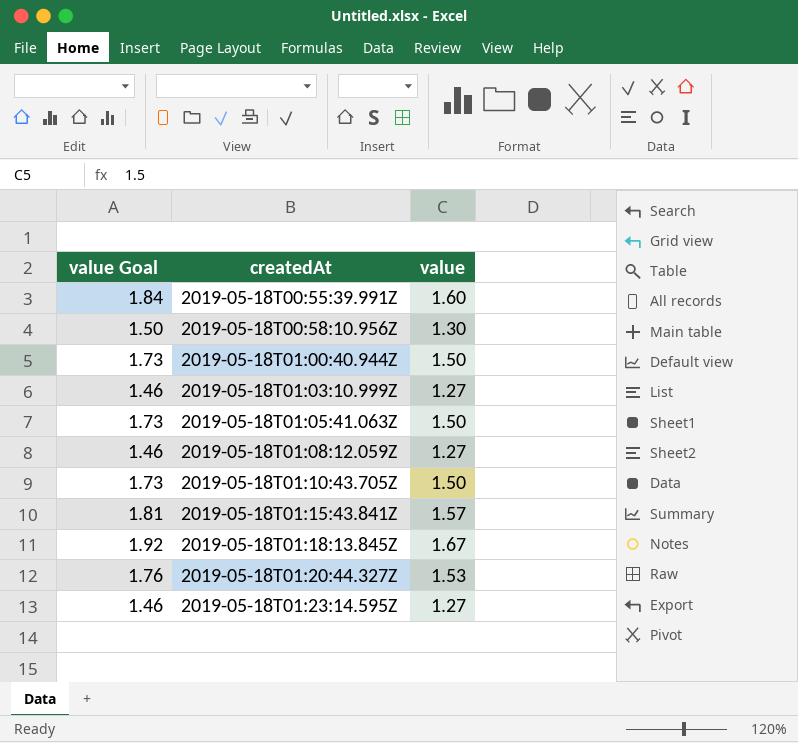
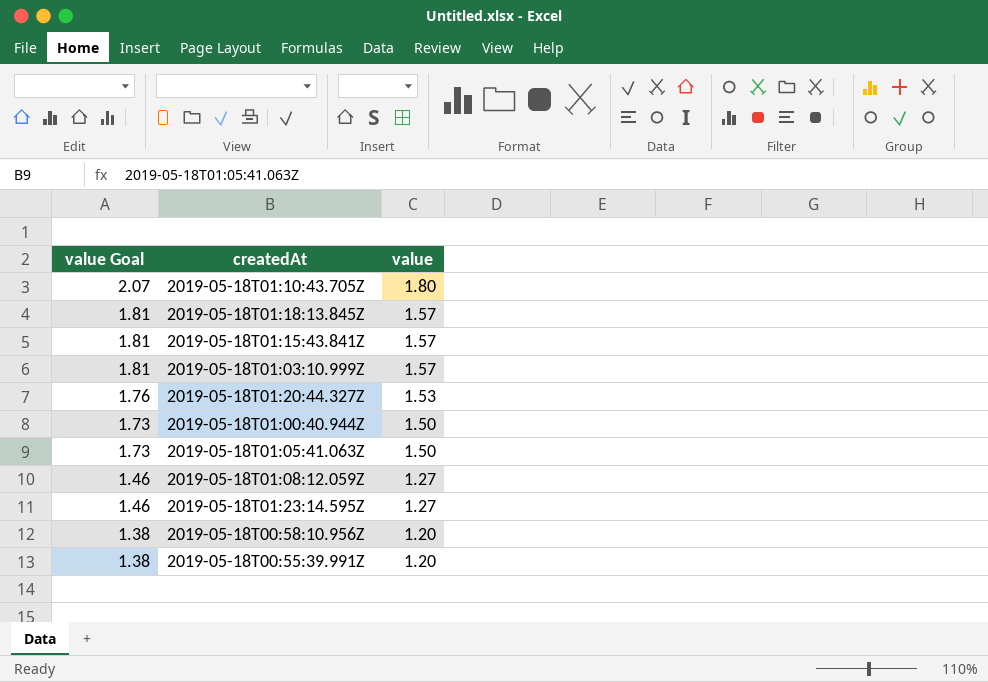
row order: createdAt ascending -> value Goal descending
2019-05-18T01:10:43.705Z | value Goal: 1.73 -> 2.07
2019-05-18T01:10:43.705Z | value: 1.50 -> 1.80
2019-05-18T01:18:13.845Z | value Goal: 1.92 -> 1.81
2019-05-18T01:18:13.845Z | value: 1.67 -> 1.57
2019-05-18T01:03:10.999Z | value Goal: 1.46 -> 1.81
2019-05-18T01:03:10.999Z | value: 1.27 -> 1.57
2019-05-18T00:58:10.956Z | value Goal: 1.50 -> 1.38
2019-05-18T00:58:10.956Z | value: 1.30 -> 1.20
2019-05-18T00:55:39.991Z | value Goal: 1.84 -> 1.38
2019-05-18T00:55:39.991Z | value: 1.60 -> 1.20

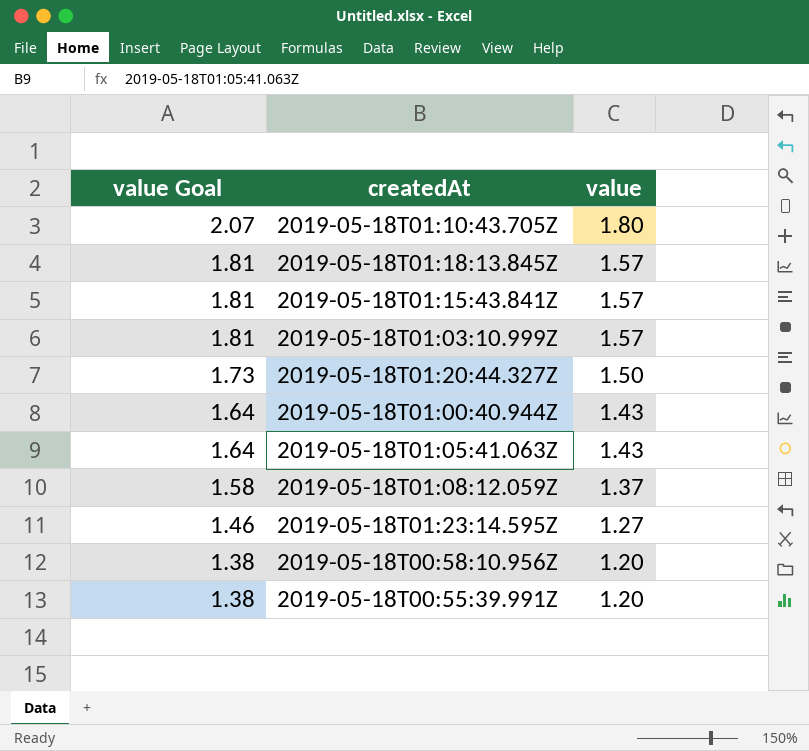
2019-05-18T01:20:44.327Z | value Goal: 1.76 -> 1.73
2019-05-18T01:20:44.327Z | value: 1.53 -> 1.50
2019-05-18T01:00:40.944Z | value Goal: 1.73 -> 1.64
2019-05-18T01:00:40.944Z | value: 1.50 -> 1.43
2019-05-18T01:05:41.063Z | value Goal: 1.73 -> 1.64
2019-05-18T01:05:41.063Z | value: 1.50 -> 1.43
2019-05-18T01:08:12.059Z | value Goal: 1.46 -> 1.58
2019-05-18T01:08:12.059Z | value: 1.27 -> 1.37

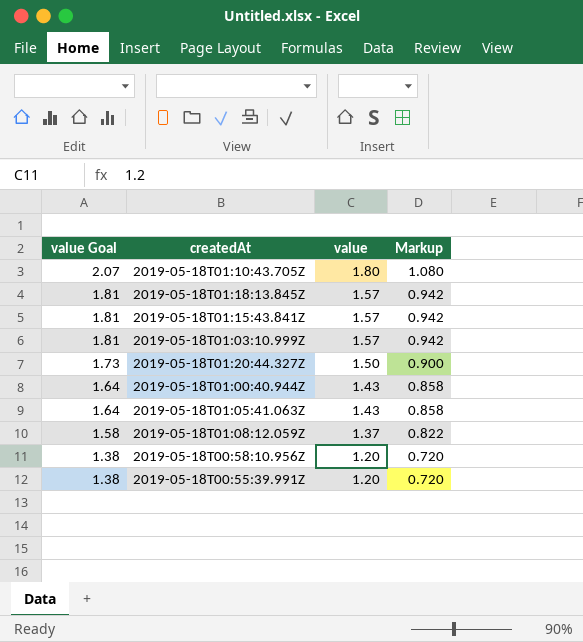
column Markup | formula: none -> [value] * 0.6
row 2019-05-18T01:23:14.595Z: 1.46 | 1.27 -> none

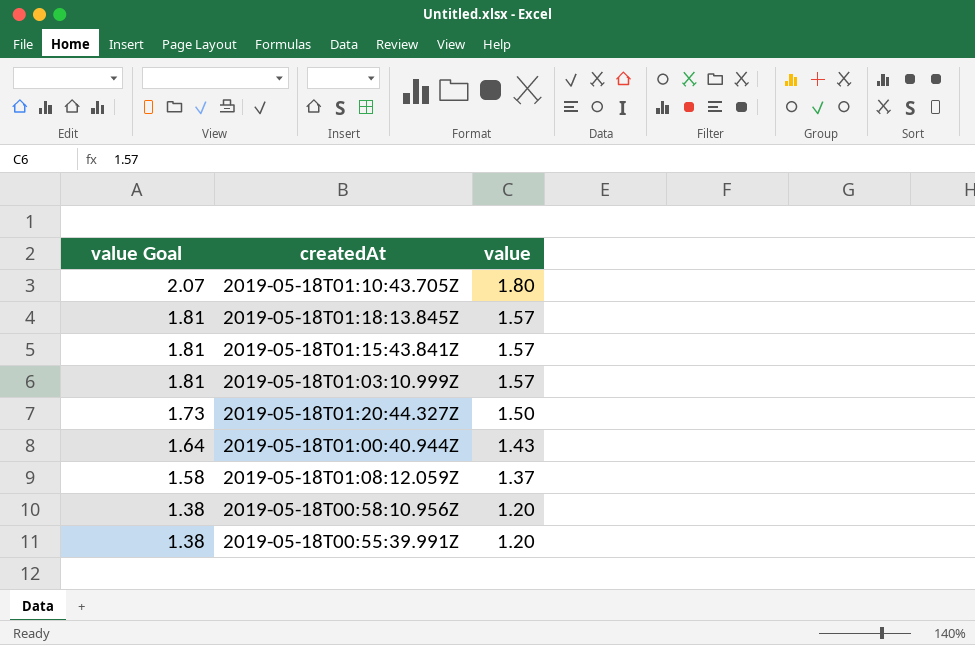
column Markup | formula: [value] * 0.6 -> none
row 2019-05-18T01:05:41.063Z: 1.64 | 1.43 | 0.858 -> none

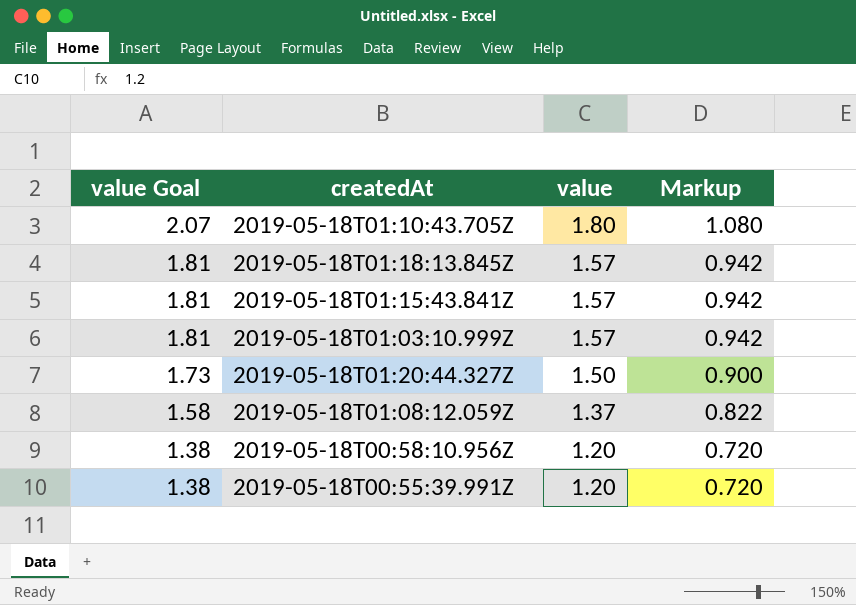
column Markup | formula: none -> [value] * 0.6
row 2019-05-18T01:00:40.944Z: 1.64 | 1.43 -> none

